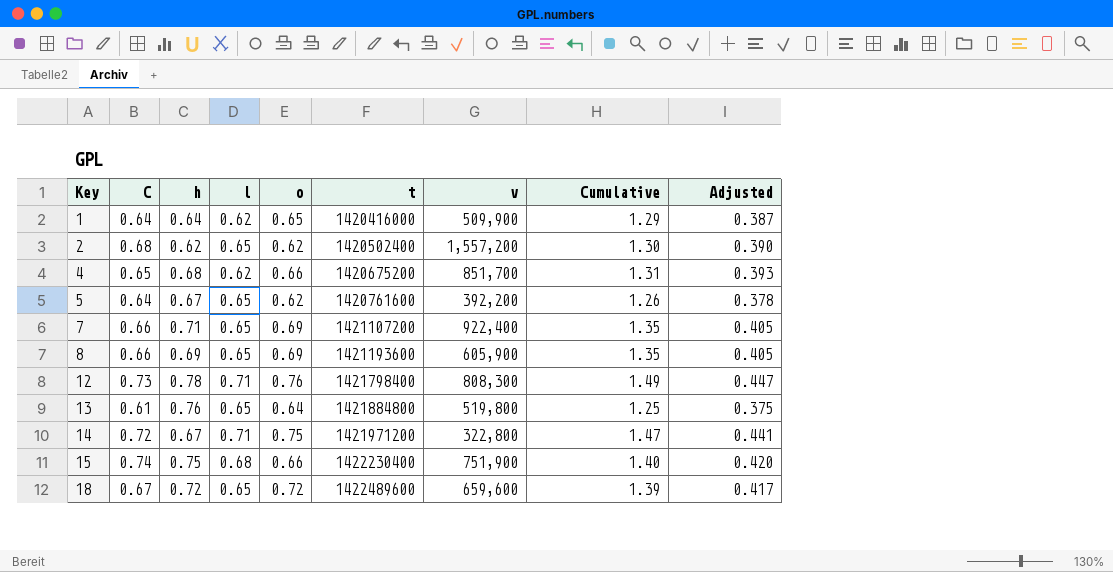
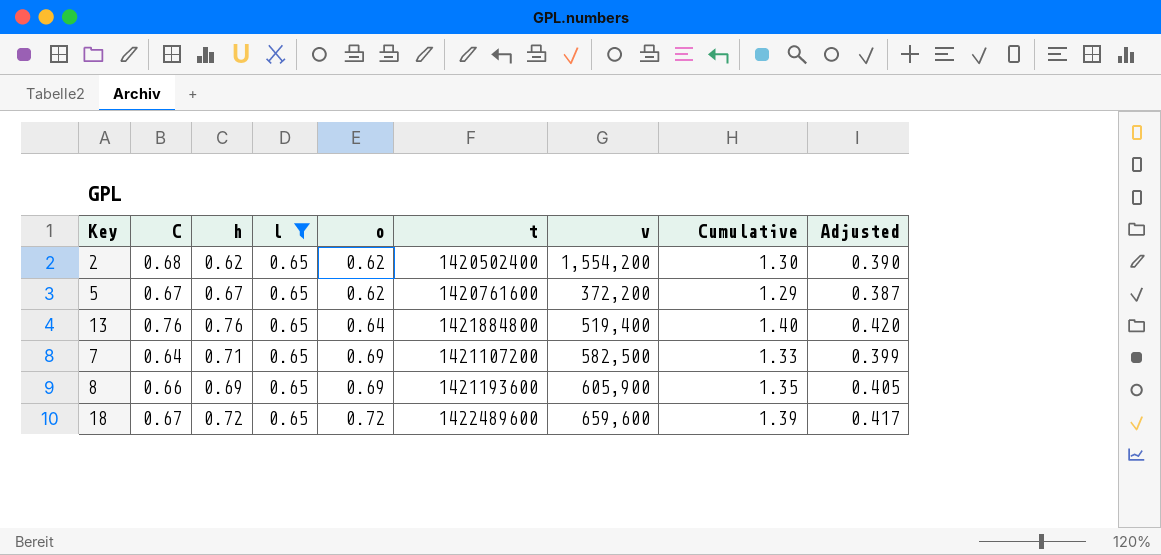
filter: none -> l = 0.65
row order: Key ascending -> o ascending
2 | v: 1,557,200 -> 1,554,200
5 | C: 0.64 -> 0.67
5 | v: 392,200 -> 372,200
5 | Cumulative: 1.26 -> 1.29
5 | Adjusted: 0.378 -> 0.387
13 | C: 0.61 -> 0.76
13 | v: 519,800 -> 519,400
13 | Cumulative: 1.25 -> 1.40
13 | Adjusted: 0.375 -> 0.420
7 | C: 0.66 -> 0.64
7 | v: 922,400 -> 582,500
7 | Cumulative: 1.35 -> 1.33
7 | Adjusted: 0.405 -> 0.399

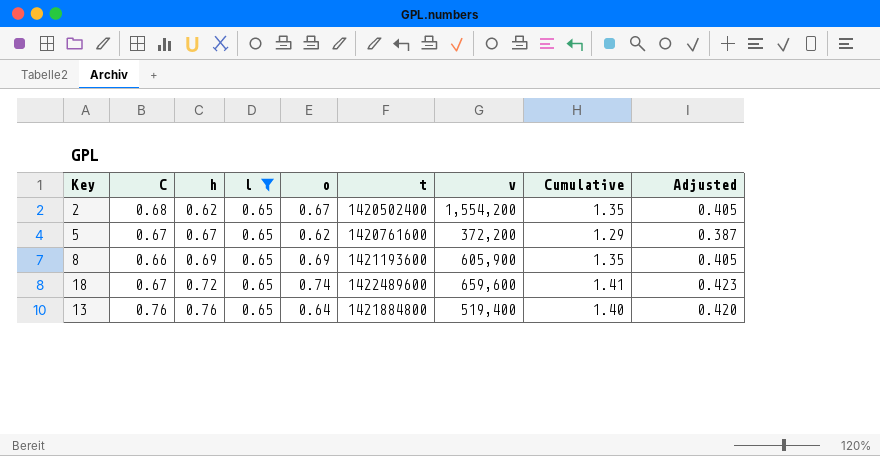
row order: o ascending -> h ascending
row 7: 0.64 | 0.71 | 0.65 | 0.69 | 1421107200 | 582,500 | 1.33 | 0.399 -> none
2 | o: 0.62 -> 0.67
2 | Cumulative: 1.30 -> 1.35
2 | Adjusted: 0.390 -> 0.405
18 | o: 0.72 -> 0.74
18 | Cumulative: 1.39 -> 1.41
18 | Adjusted: 0.417 -> 0.423

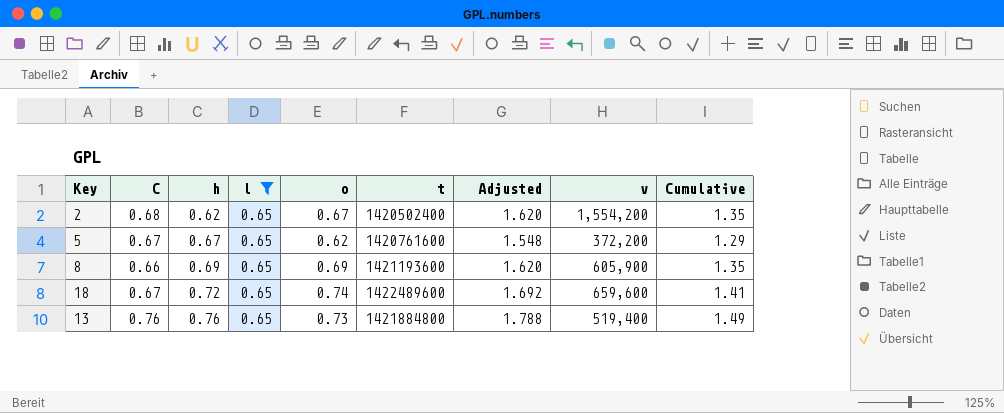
column Adjusted | formula: [Cumulative] * 0.3 -> [Cumulative] * 1.2
column Adjusted | position: 9 -> 7
13 | o: 0.64 -> 0.73
13 | Cumulative: 1.40 -> 1.49

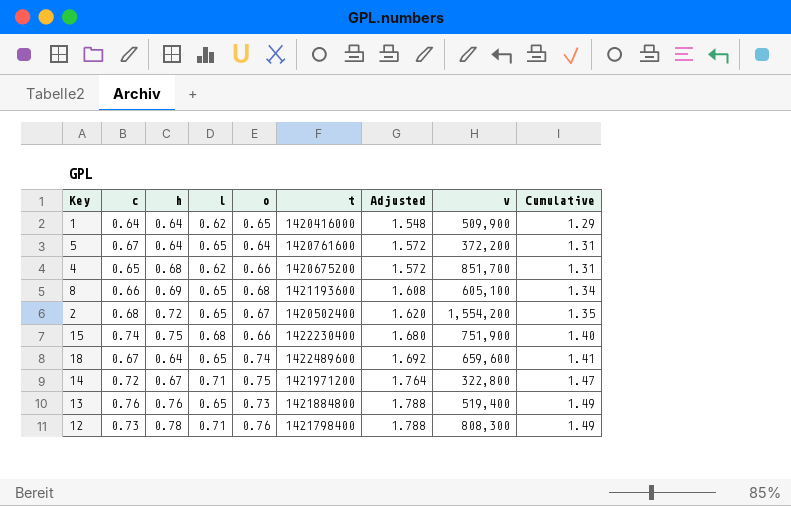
filter: l = 0.65 -> none
row order: h ascending -> Adjusted ascending
column name: C -> c
5 | h: 0.67 -> 0.64
5 | o: 0.62 -> 0.64
5 | Adjusted: 1.548 -> 1.572
5 | Cumulative: 1.29 -> 1.31
8 | o: 0.69 -> 0.68
8 | Adjusted: 1.620 -> 1.608
8 | v: 605,900 -> 605,100
8 | Cumulative: 1.35 -> 1.34
2 | h: 0.62 -> 0.72
18 | h: 0.72 -> 0.64

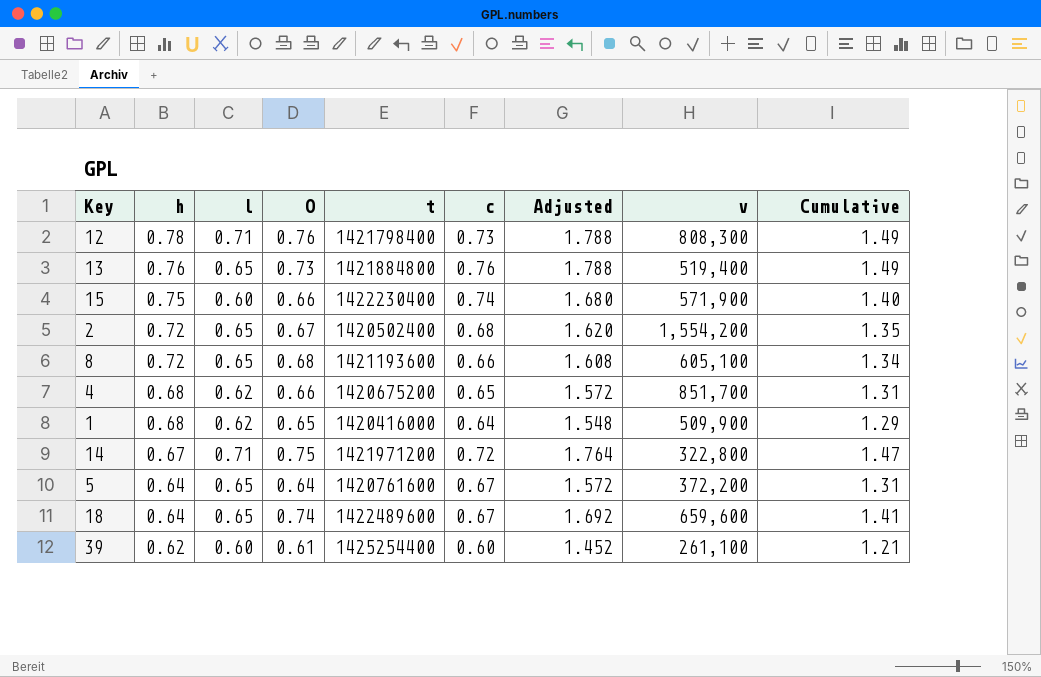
row order: Adjusted ascending -> h descending
column name: o -> O
column c | position: 2 -> 6
15 | l: 0.68 -> 0.60
15 | v: 751,900 -> 571,900
8 | h: 0.69 -> 0.72
1 | h: 0.64 -> 0.68
row 39: none -> 0.62 | 0.60 | 0.61 | 1425254400 | 0.60 | 1.452 | 261,100 | 1.21

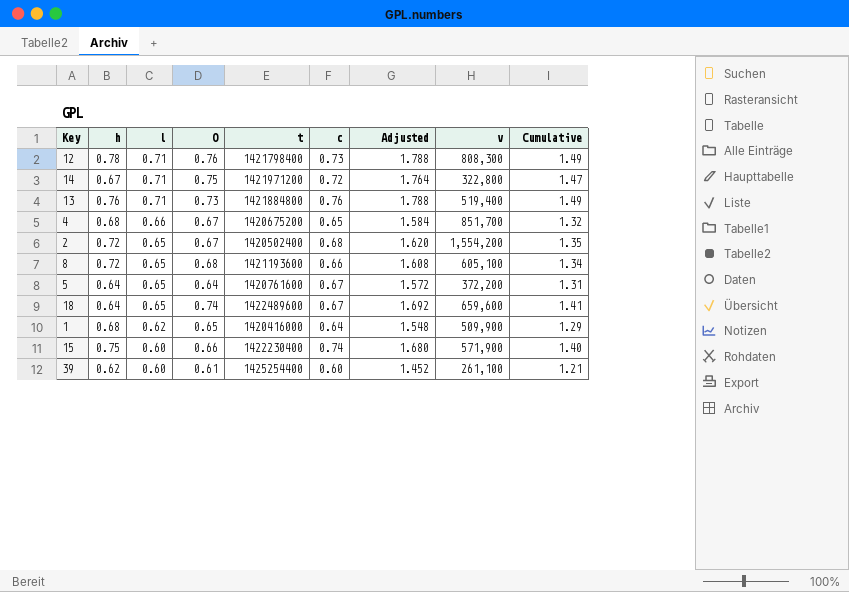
row order: h descending -> l descending
13 | l: 0.65 -> 0.71
4 | l: 0.62 -> 0.66
4 | O: 0.66 -> 0.67
4 | Adjusted: 1.572 -> 1.584
4 | Cumulative: 1.31 -> 1.32

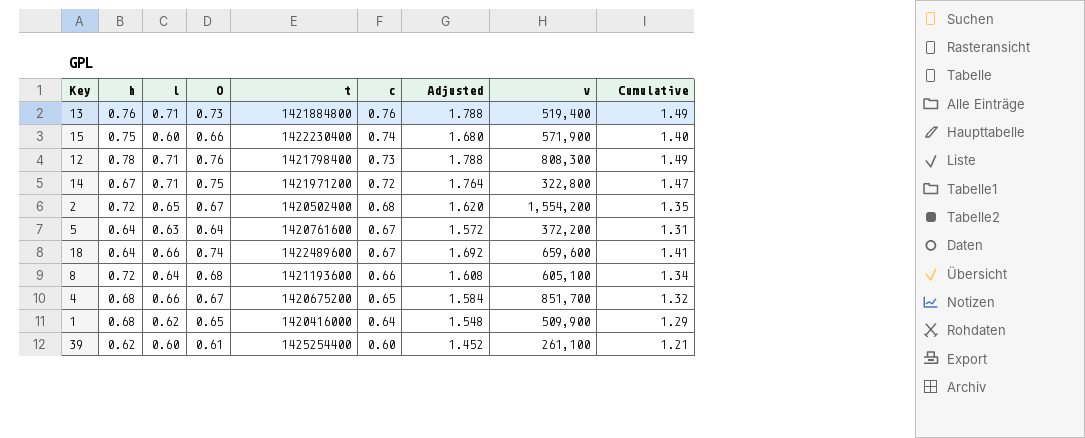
row order: l descending -> c descending
5 | l: 0.65 -> 0.63
18 | l: 0.65 -> 0.66
8 | l: 0.65 -> 0.64

